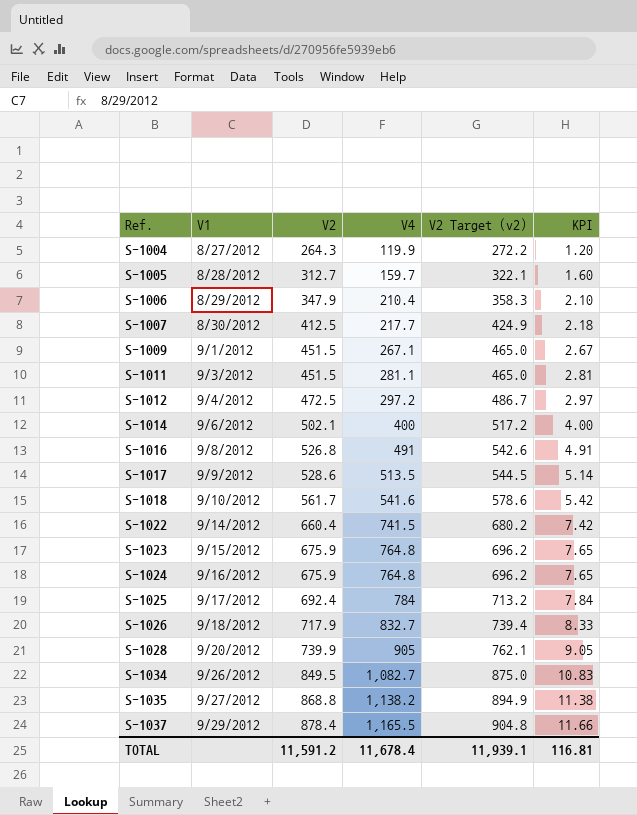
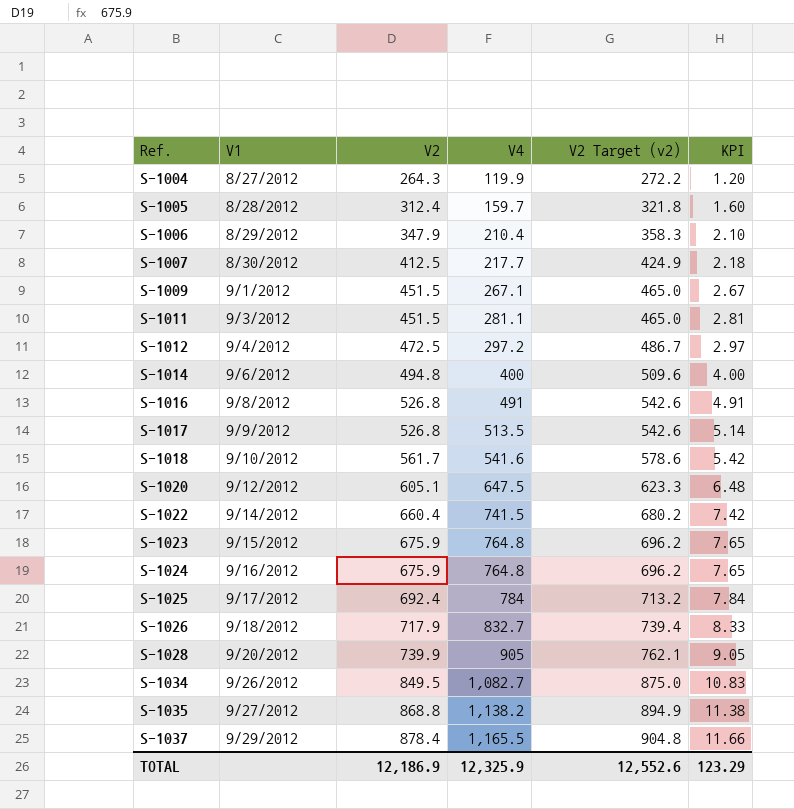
S-1005 | V2: 312.7 -> 312.4
S-1005 | V2 Target (v2): 322.1 -> 321.8
S-1014 | V2: 502.1 -> 494.8
S-1014 | V2 Target (v2): 517.2 -> 509.6
S-1017 | V2: 528.6 -> 526.8
S-1017 | V2 Target (v2): 544.5 -> 542.6
row S-1020: none -> 9/12/2012 | 605.1 | 647.5 | 623.3 | 6.48
TOTAL | V2: 11,591.2 -> 12,186.9
TOTAL | V4: 11,678.4 -> 12,325.9
TOTAL | V2 Target (v2): 11,939.1 -> 12,552.6
TOTAL | KPI: 116.81 -> 123.29

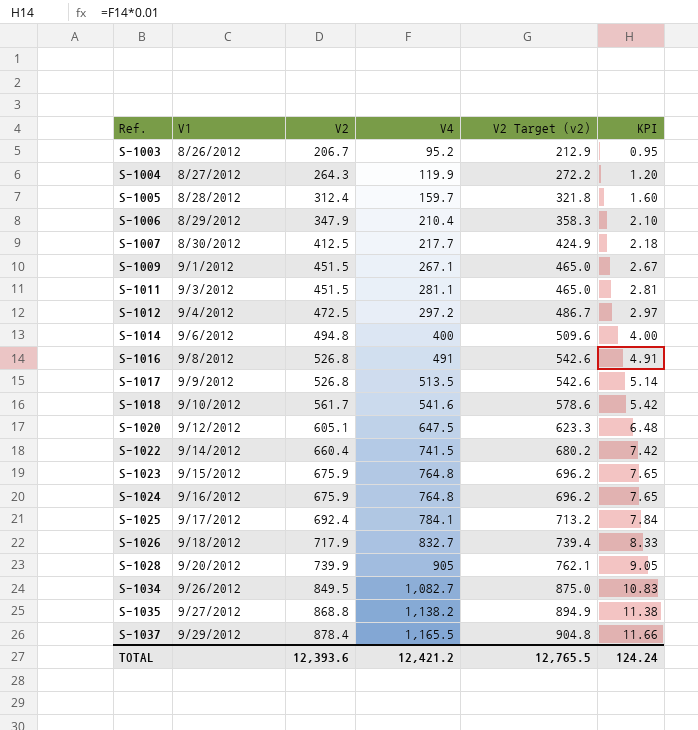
row S-1003: none -> 8/26/2012 | 206.7 | 95.2 | 212.9 | 0.95
S-1025 | V4: 784 -> 784.1
TOTAL | V2: 12,186.9 -> 12,393.6
TOTAL | V4: 12,325.9 -> 12,421.2
TOTAL | V2 Target (v2): 12,552.6 -> 12,765.5
TOTAL | KPI: 123.29 -> 124.24

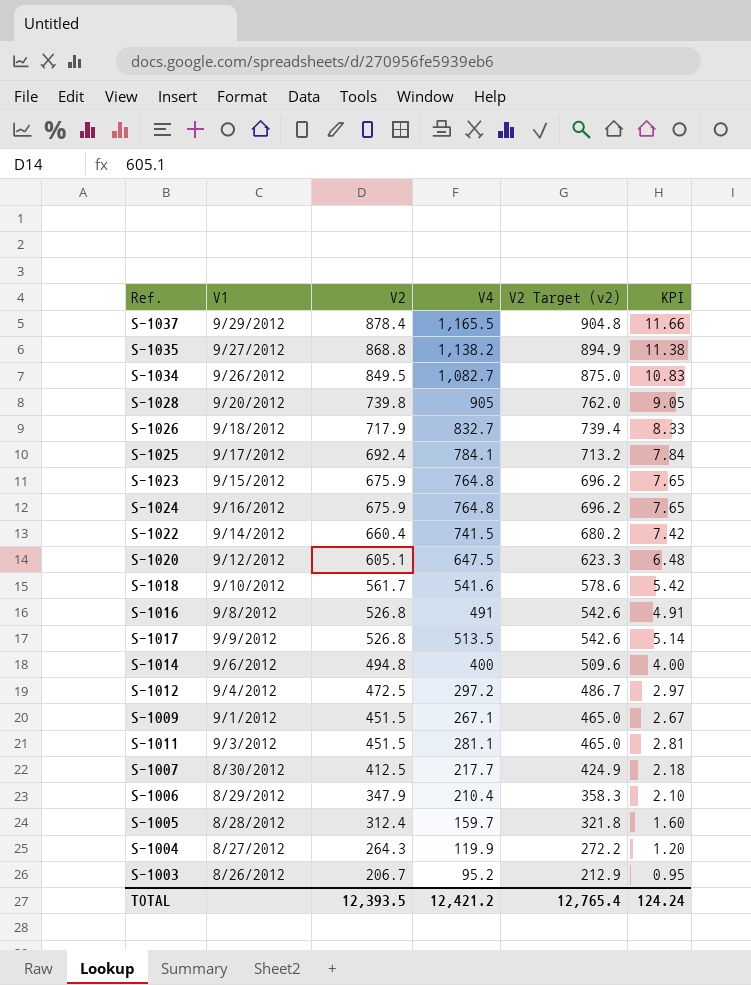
row order: Ref. ascending -> V2 descending
S-1028 | V2: 739.9 -> 739.8
S-1028 | V2 Target (v2): 762.1 -> 762.0
TOTAL | V2: 12,393.6 -> 12,393.5
TOTAL | V2 Target (v2): 12,765.5 -> 12,765.4

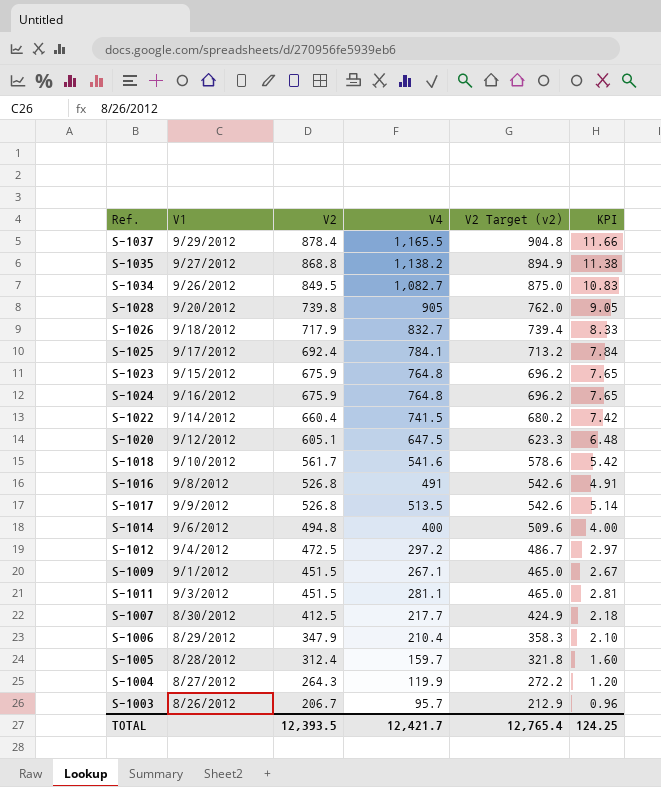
S-1003 | V4: 95.2 -> 95.7
S-1003 | KPI: 0.95 -> 0.96
TOTAL | V4: 12,421.2 -> 12,421.7
TOTAL | KPI: 124.24 -> 124.25

